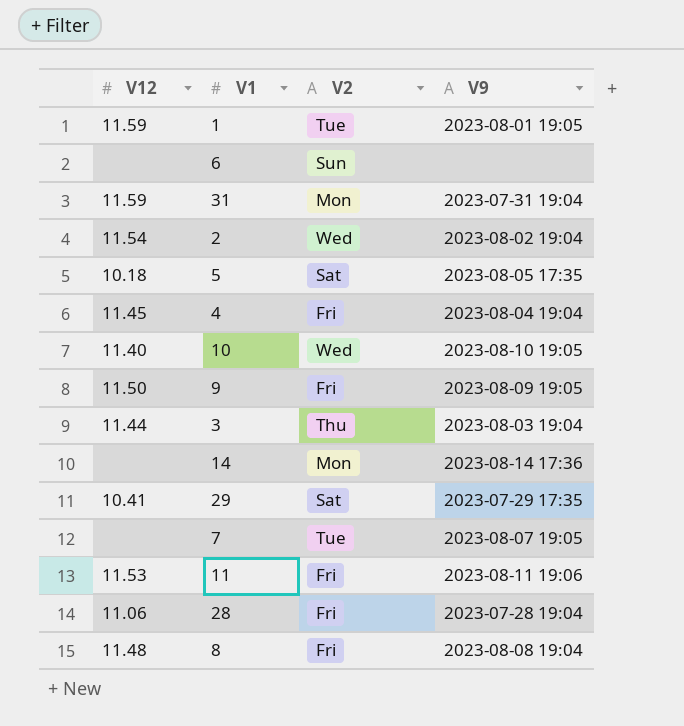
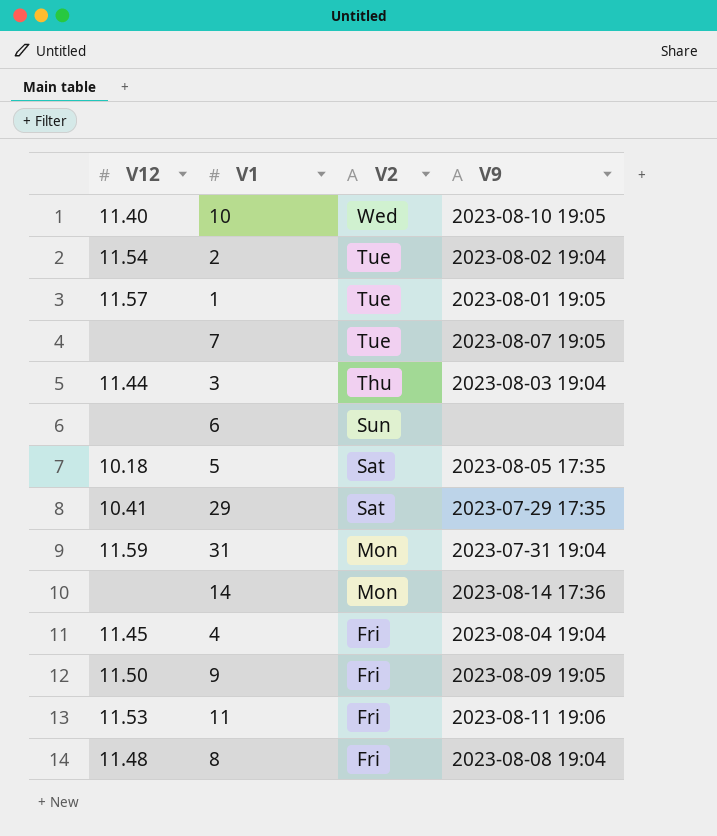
row order: none -> V2 descending
row 28: 11.06 | Fri | 2023-07-28 19:04 -> none
2 | V2: Wed -> Tue
1 | V12: 11.59 -> 11.57

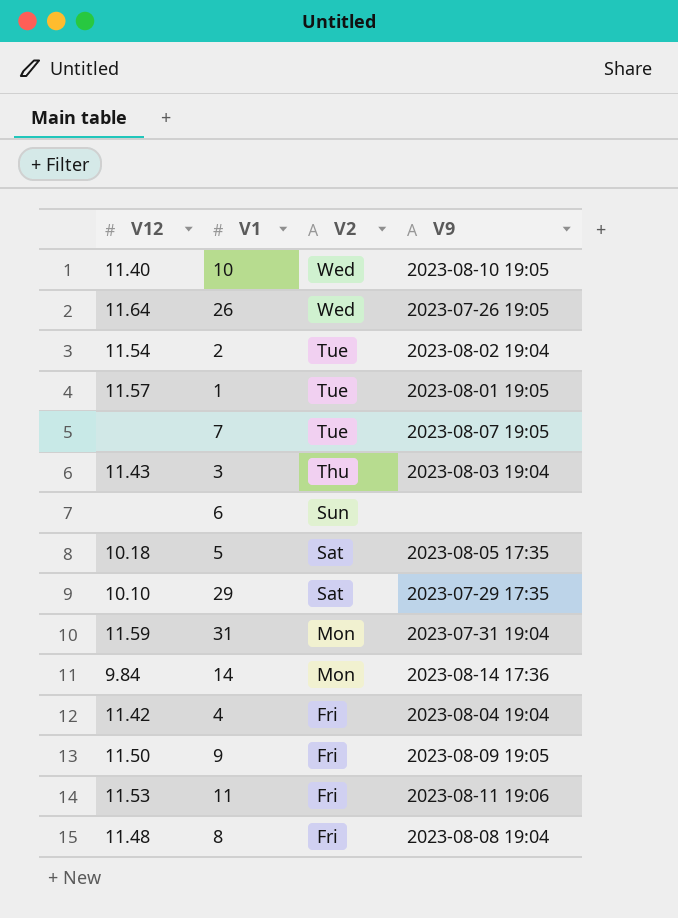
row 26: none -> 11.64 | Wed | 2023-07-26 19:05
3 | V12: 11.44 -> 11.43
29 | V12: 10.41 -> 10.10
14 | V12: none -> 9.84
4 | V12: 11.45 -> 11.42

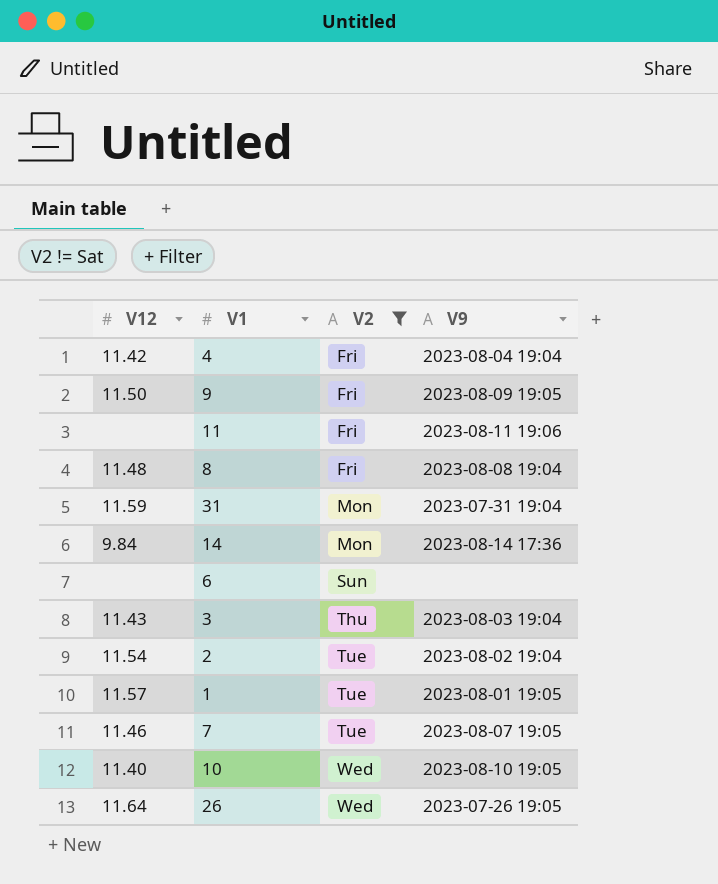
filter: none -> V2 != Sat
row order: V2 descending -> V2 ascending
11 | V12: 11.53 -> none
7 | V12: none -> 11.46

